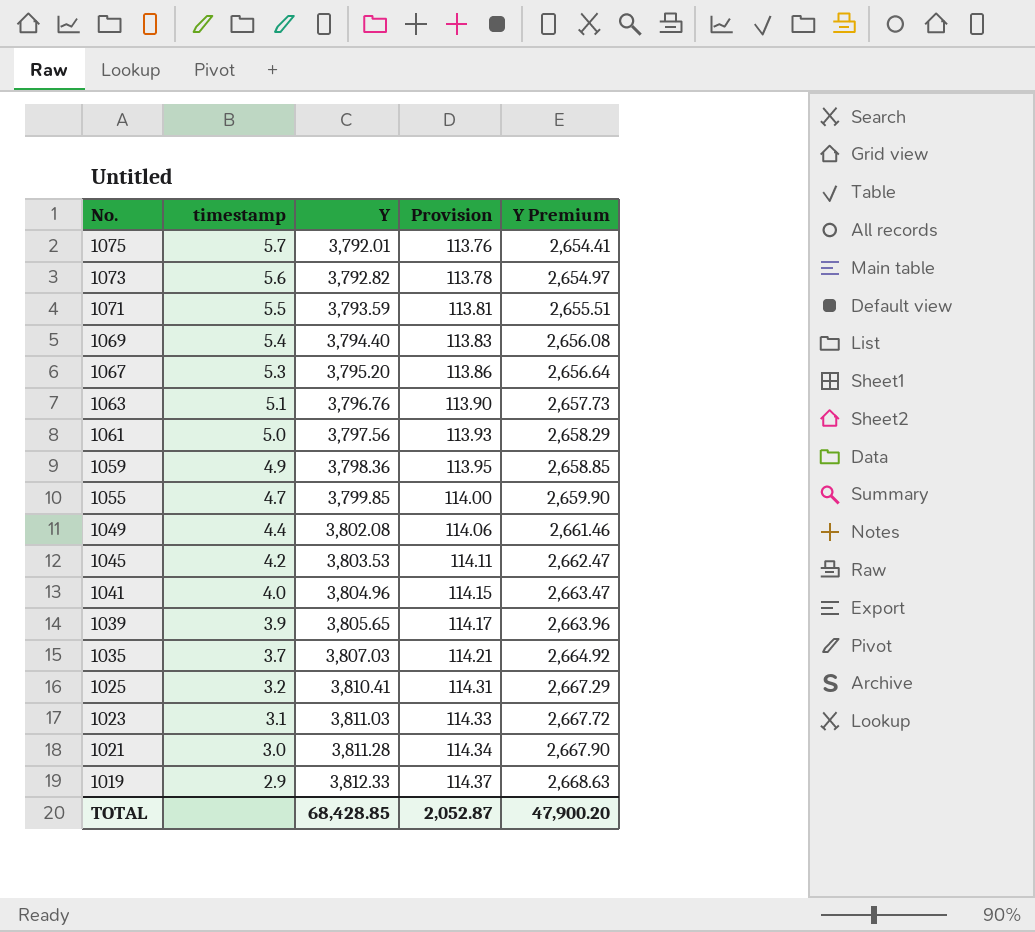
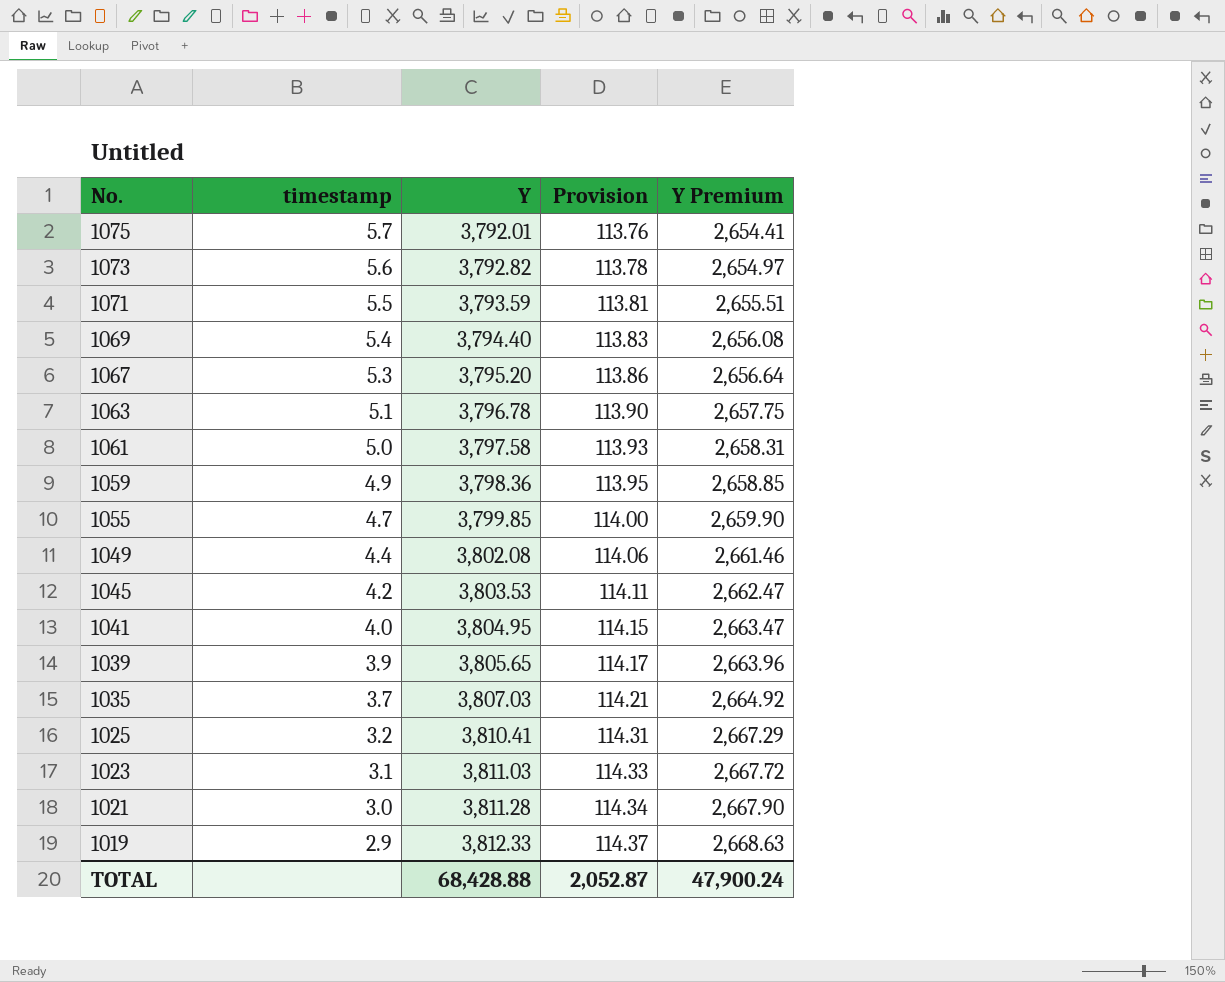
1063 | Y: 3,796.76 -> 3,796.78
1063 | Y Premium: 2,657.73 -> 2,657.75
1061 | Y: 3,797.56 -> 3,797.58
1061 | Y Premium: 2,658.29 -> 2,658.31
1041 | Y: 3,804.96 -> 3,804.95
TOTAL | Y: 68,428.85 -> 68,428.88
TOTAL | Y Premium: 47,900.20 -> 47,900.24

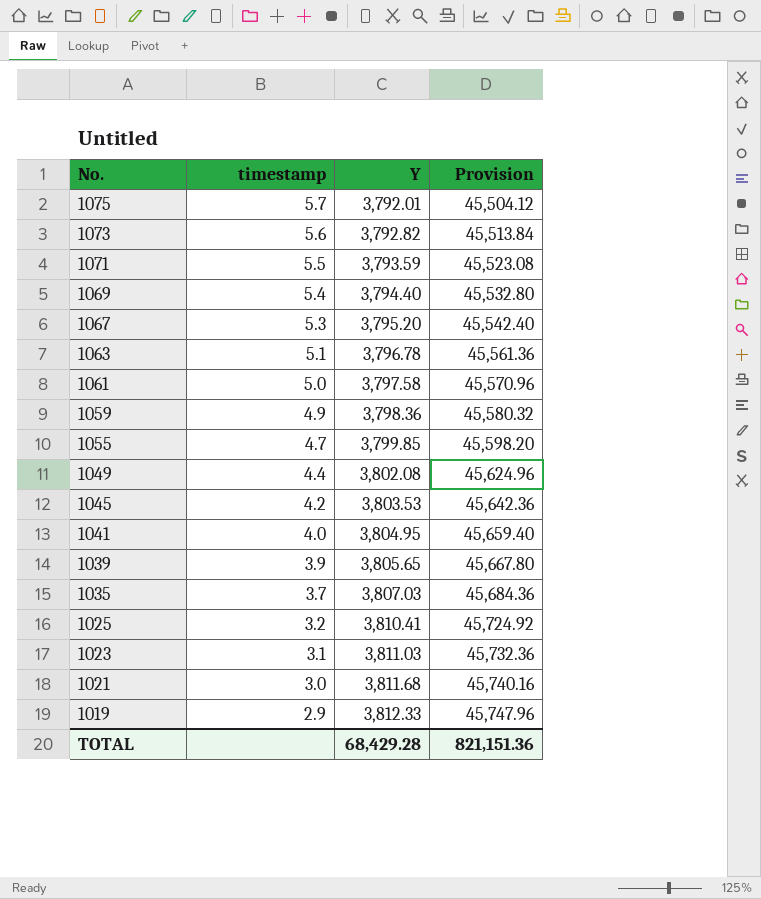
column Y Premium | formula: [Y] * 0.7 -> none
column Provision | formula: [Y] * 0.03 -> [Y] * 12
1021 | Y: 3,811.28 -> 3,811.68
TOTAL | Y: 68,428.88 -> 68,429.28
TOTAL | Provision: 2,052.87 -> 821,151.36

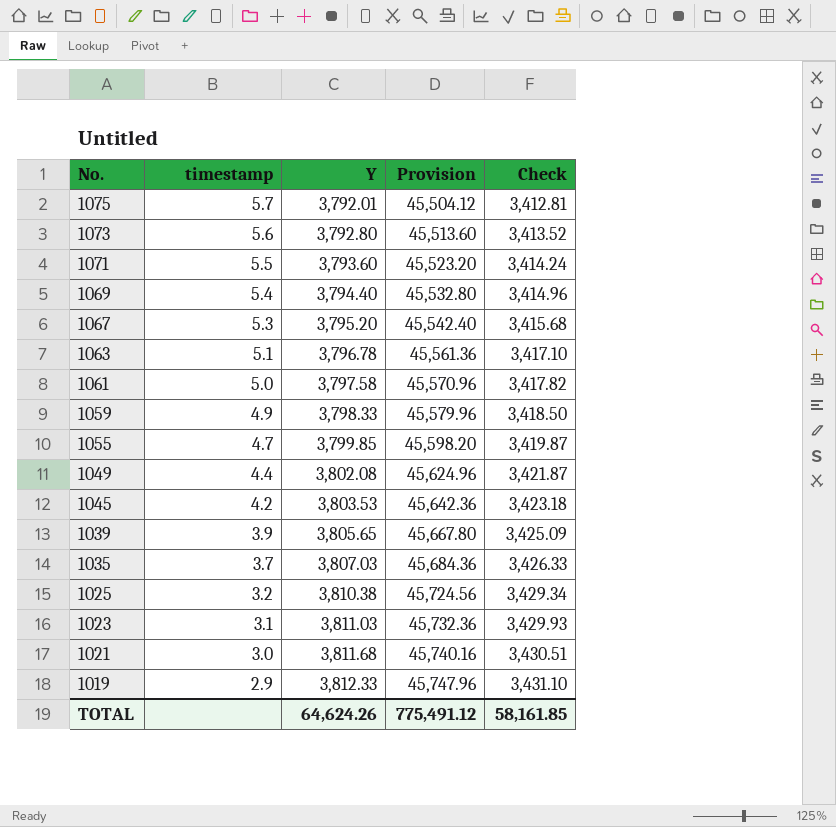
column Check | formula: none -> [Y] * 0.9
row 1041: 4.0 | 3,804.95 | 45,659.40 -> none
1073 | Y: 3,792.82 -> 3,792.80
1073 | Provision: 45,513.84 -> 45,513.60
1071 | Y: 3,793.59 -> 3,793.60
1071 | Provision: 45,523.08 -> 45,523.20
1059 | Y: 3,798.36 -> 3,798.33
1059 | Provision: 45,580.32 -> 45,579.96
1025 | Y: 3,810.41 -> 3,810.38
1025 | Provision: 45,724.92 -> 45,724.56
TOTAL | Y: 68,429.28 -> 64,624.26
TOTAL | Provision: 821,151.36 -> 775,491.12

